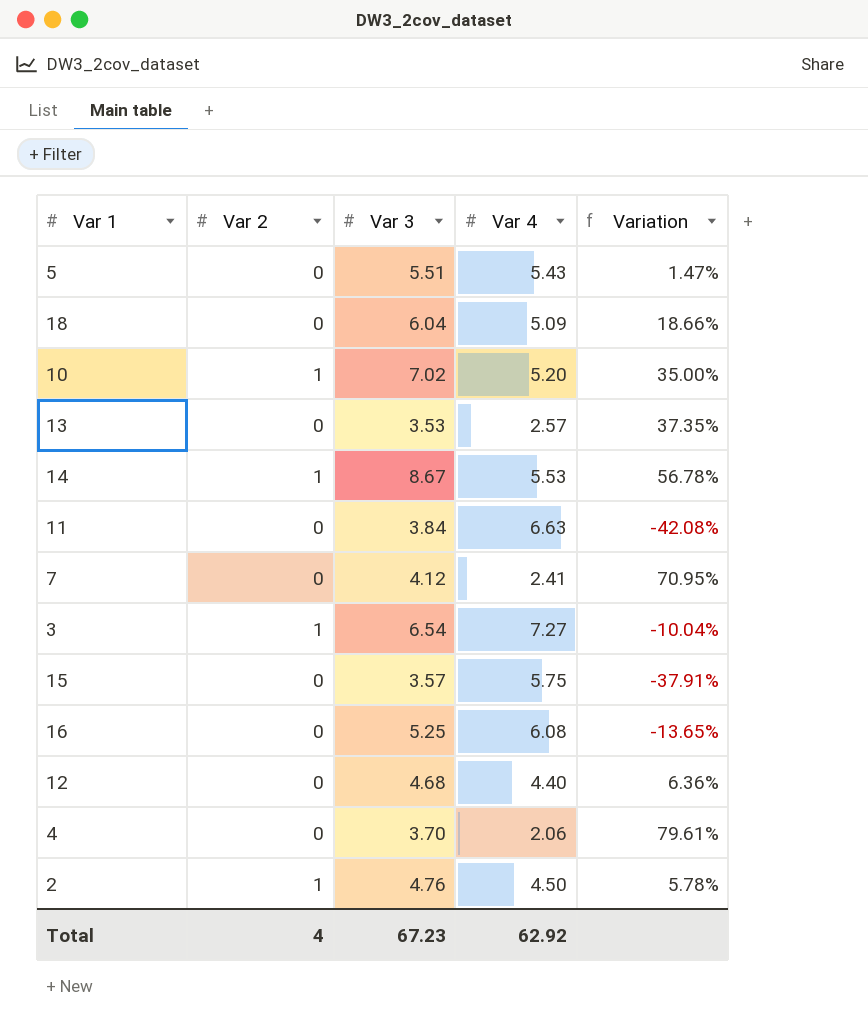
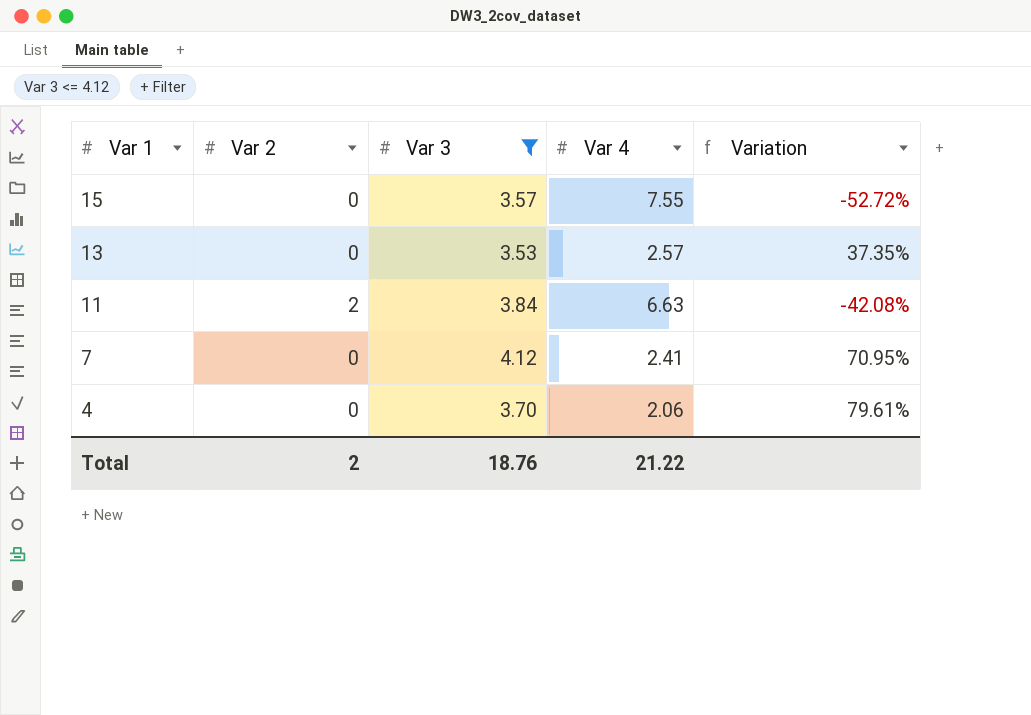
filter: none -> Var 3 <= 4.12
row order: none -> Var 1 descending
15 | Var 4: 5.75 -> 7.55
15 | Variation: -37.91% -> -52.72%
11 | Var 2: 0 -> 2
Total | Var 2: 4 -> 2
Total | Var 3: 67.23 -> 18.76
Total | Var 4: 62.92 -> 21.22

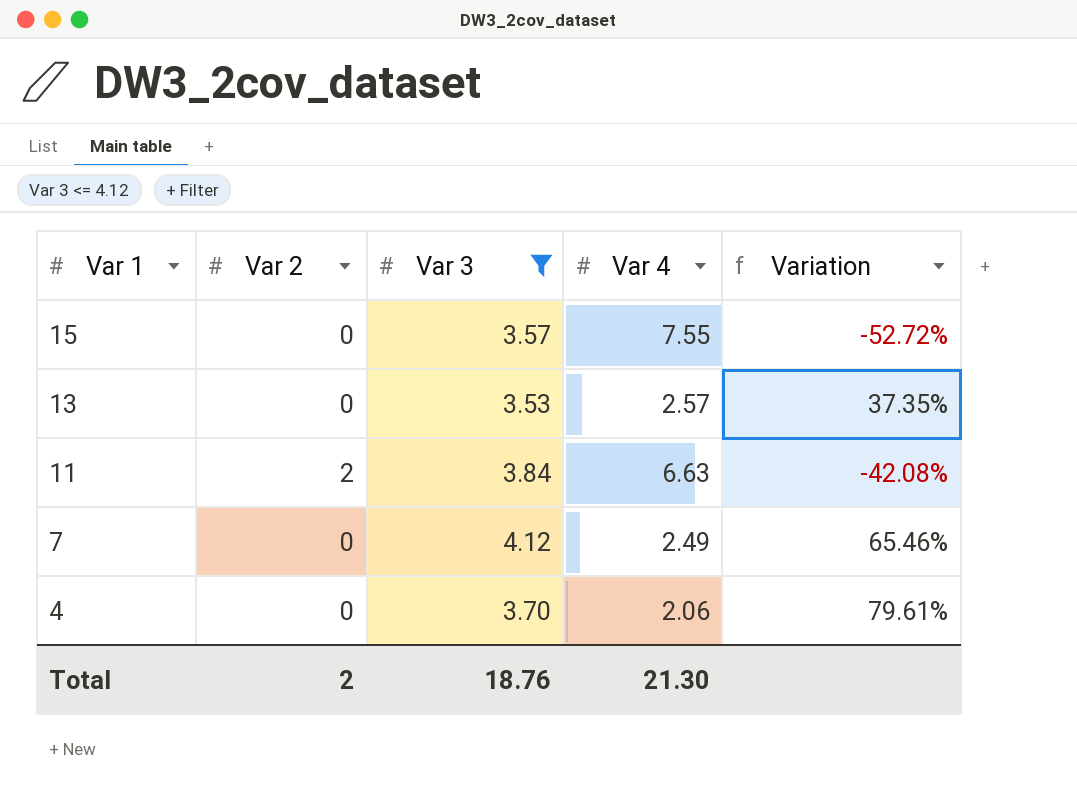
7 | Var 4: 2.41 -> 2.49
7 | Variation: 70.95% -> 65.46%
Total | Var 4: 21.22 -> 21.30

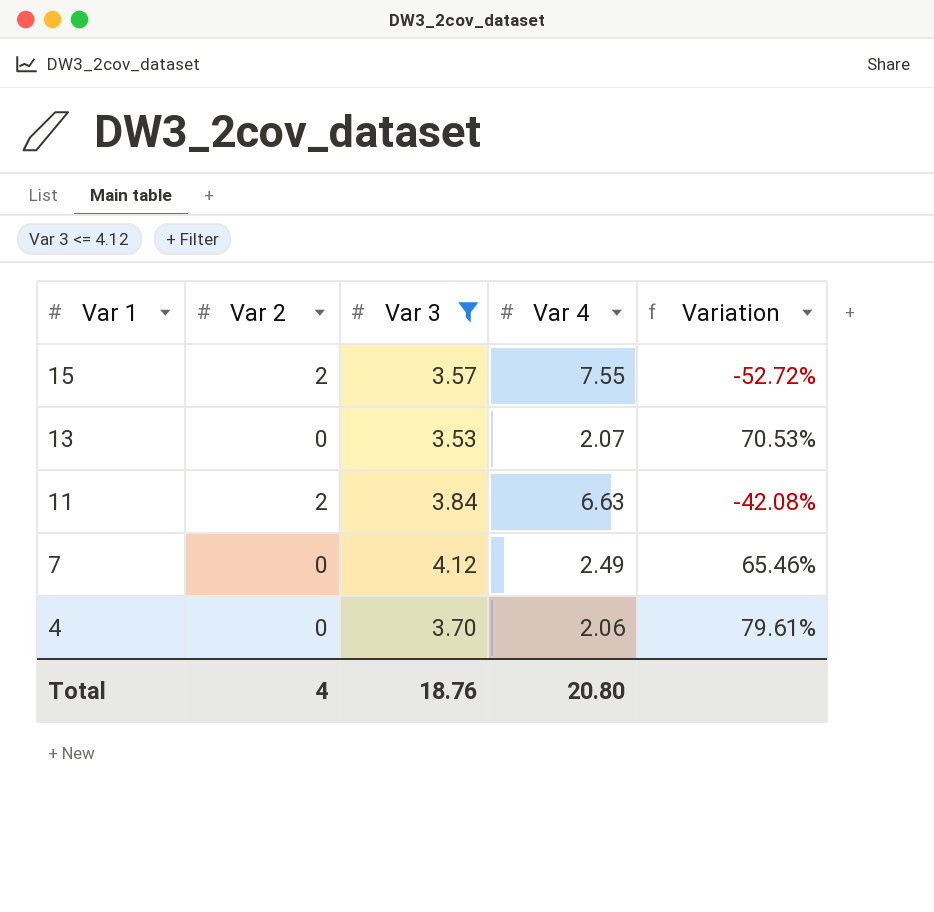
15 | Var 2: 0 -> 2
13 | Var 4: 2.57 -> 2.07
13 | Variation: 37.35% -> 70.53%
Total | Var 2: 2 -> 4
Total | Var 4: 21.30 -> 20.80

